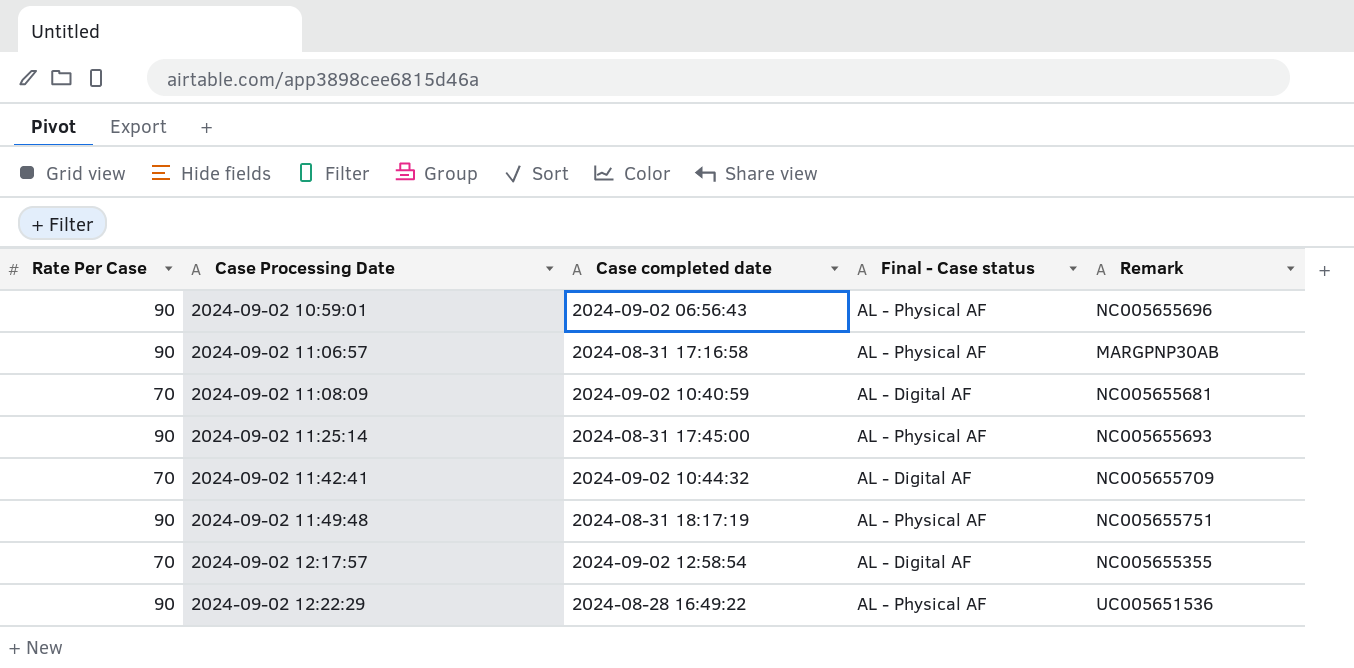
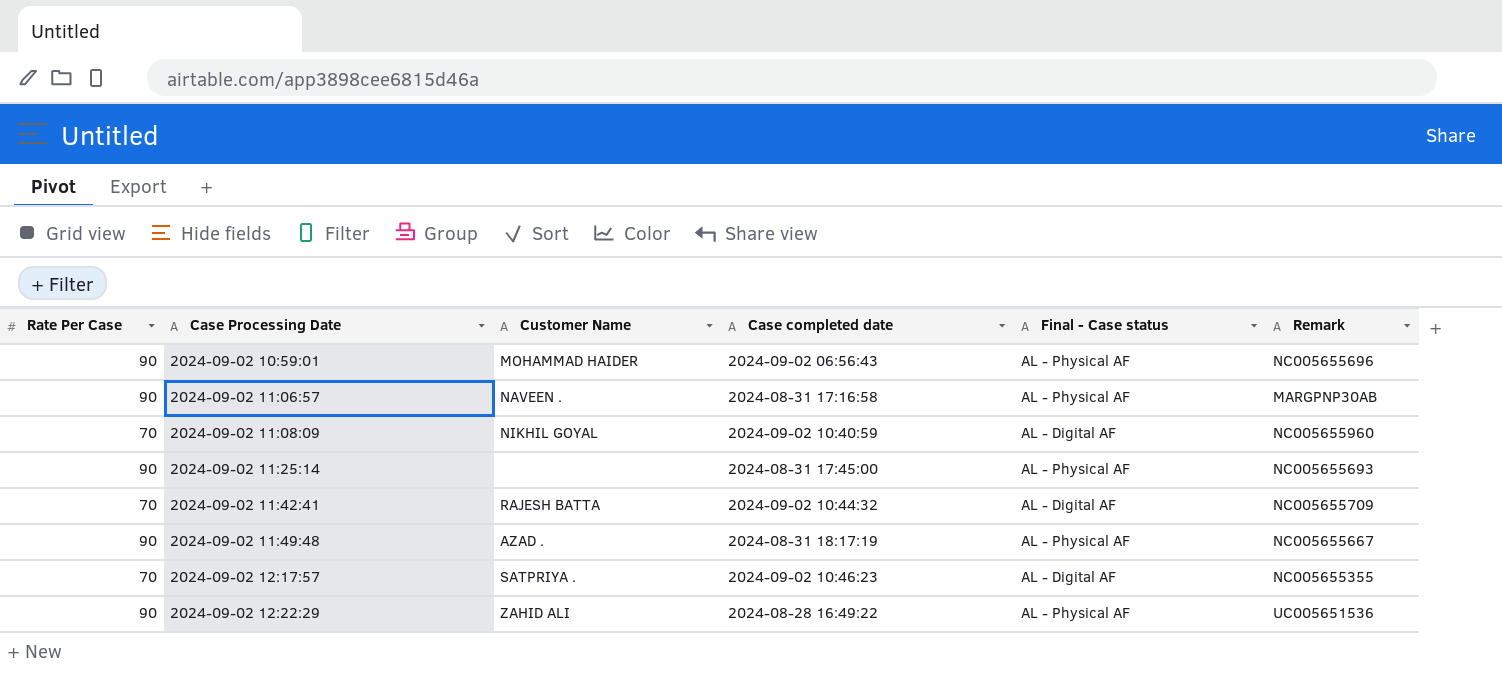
column Customer Name | position: none -> 3
2024-09-02 11:08:09 | Remark: NC005655681 -> NC005655960
2024-09-02 11:49:48 | Remark: NC005655751 -> NC005655667
2024-09-02 12:17:57 | Case completed date: 2024-09-02 12:58:54 -> 2024-09-02 10:46:23

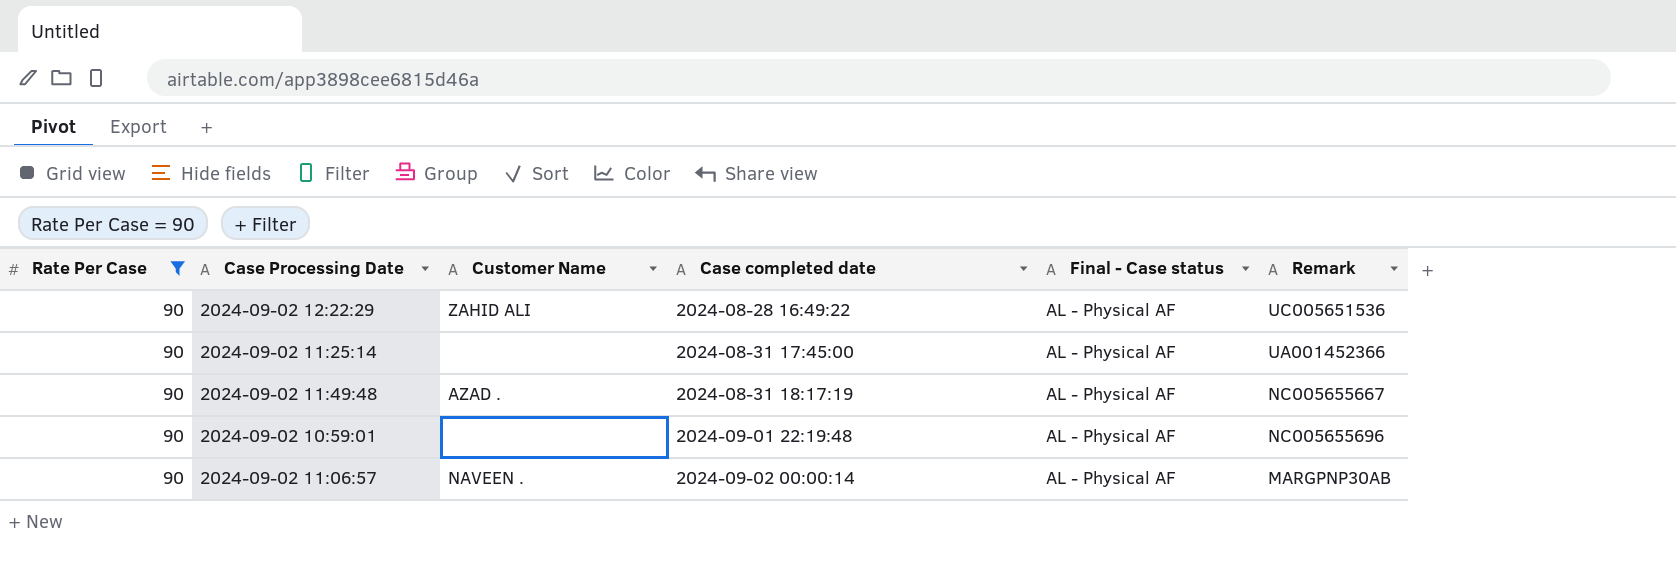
filter: none -> Rate Per Case = 90
row order: Case Processing Date ascending -> Case completed date ascending
2024-09-02 11:25:14 | Remark: NC005655693 -> UA001452366
2024-09-02 10:59:01 | Customer Name: MOHAMMAD HAIDER -> none
2024-09-02 10:59:01 | Case completed date: 2024-09-02 06:56:43 -> 2024-09-01 22:19:48
2024-09-02 11:06:57 | Case completed date: 2024-08-31 17:16:58 -> 2024-09-02 00:00:14

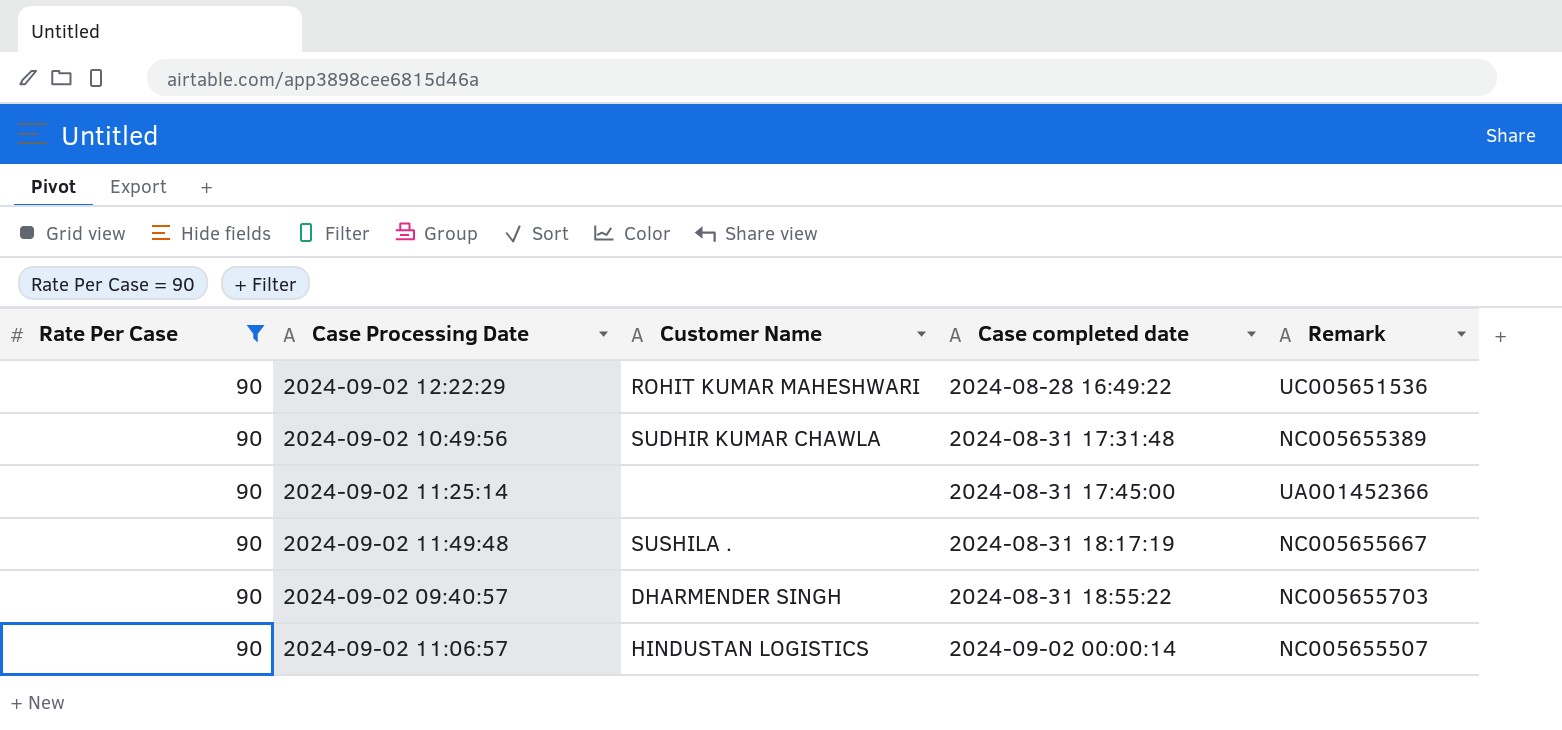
column Final - Case status | position: 5 -> none
row 2024-09-02 10:59:01: 90 | none | 2024-09-01 22:19:48 | AL - Physical AF | NC005655696 -> none
2024-09-02 12:22:29 | Customer Name: ZAHID ALI -> ROHIT KUMAR MAHESHWARI
row 2024-09-02 10:49:56: none -> 90 | SUDHIR KUMAR CHAWLA | 2024-08-31 17:31:48 | NC005655389
2024-09-02 11:49:48 | Customer Name: AZAD . -> SUSHILA .
row 2024-09-02 09:40:57: none -> 90 | DHARMENDER SINGH | 2024-08-31 18:55:22 | NC005655703
2024-09-02 11:06:57 | Customer Name: NAVEEN . -> HINDUSTAN LOGISTICS
2024-09-02 11:06:57 | Remark: MARGPNP30AB -> NC005655507

